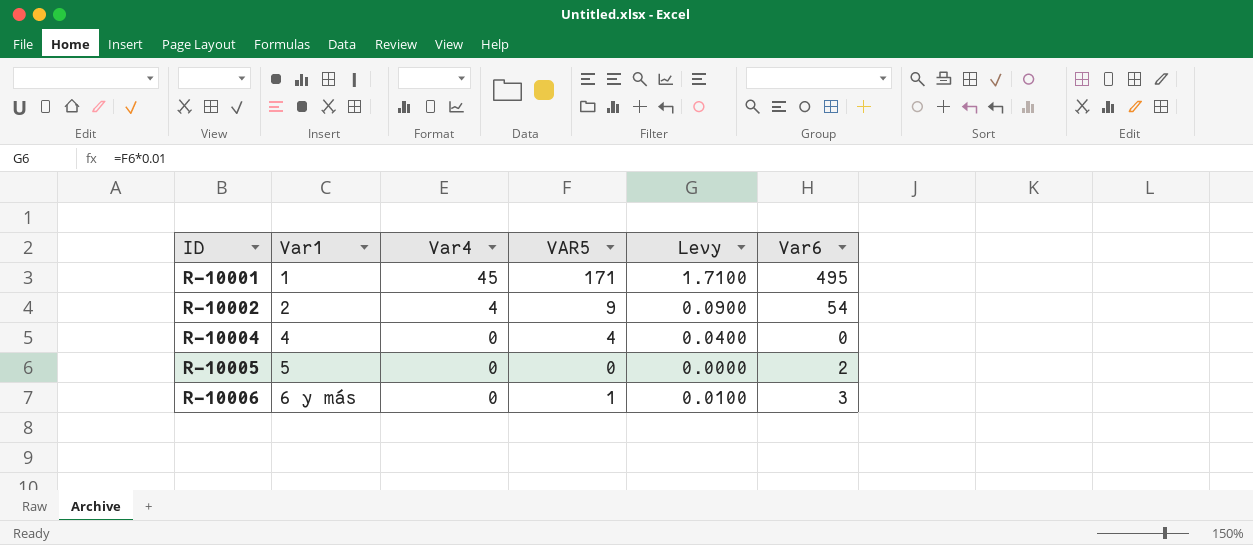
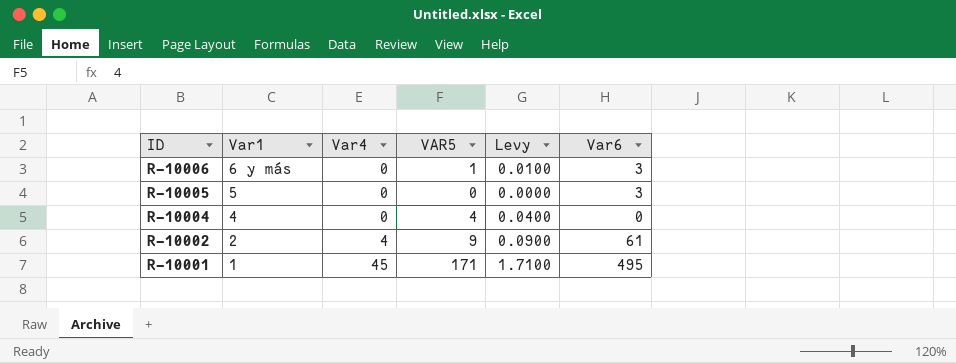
row order: ID ascending -> ID descending
R-10005 | Var6: 2 -> 3
R-10002 | Var6: 54 -> 61

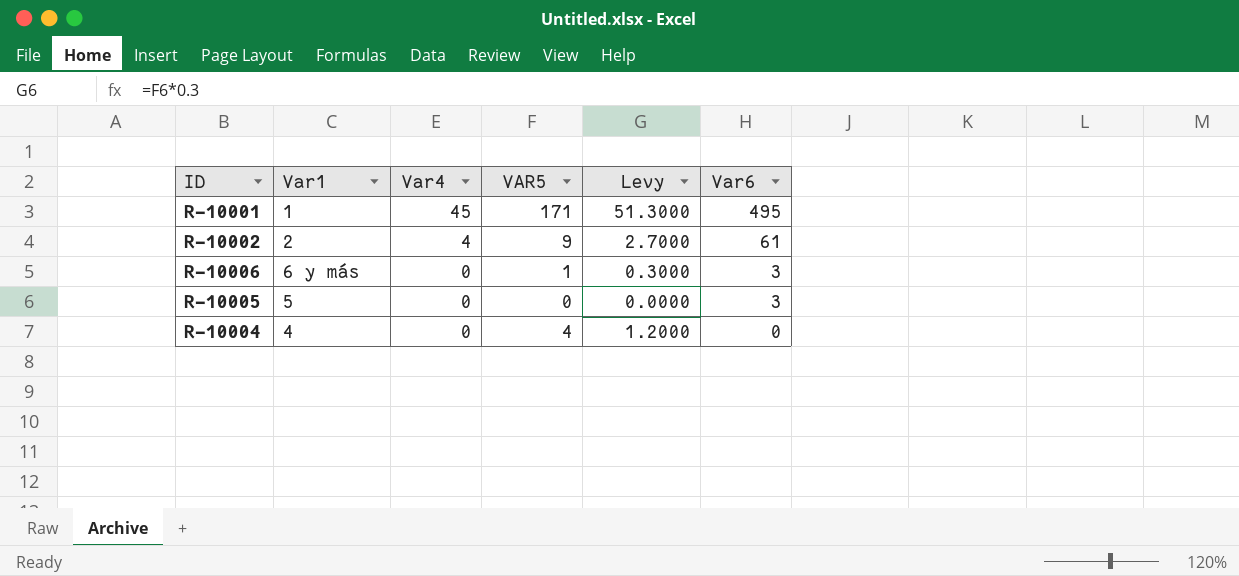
row order: ID descending -> Var4 descending
column Levy | formula: [VAR5] * 0.01 -> [VAR5] * 0.3

